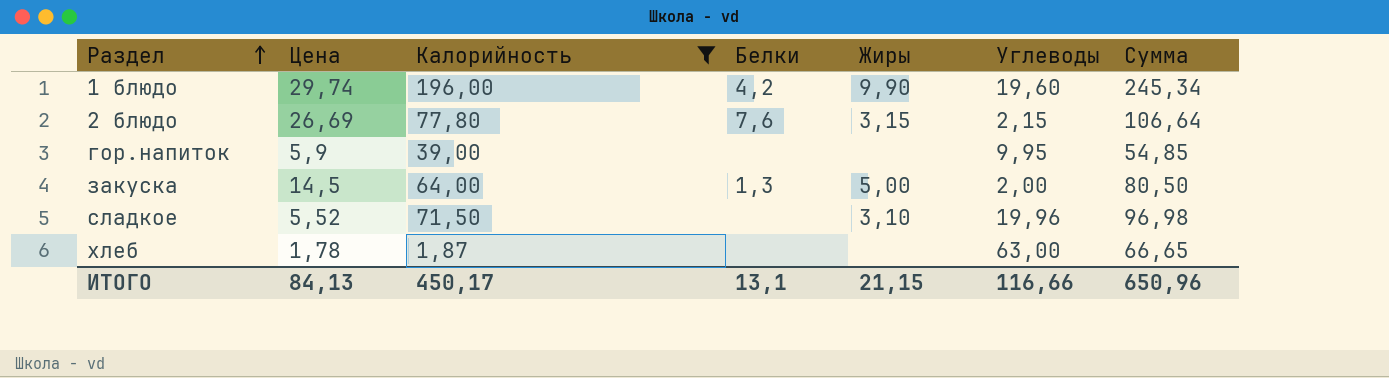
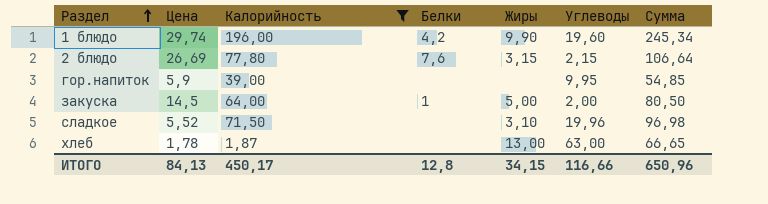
закуска | Белки: 1,3 -> 1
хлеб | Жиры: none -> 13,00
ИТОГО | Белки: 13,1 -> 12,8
ИТОГО | Жиры: 21,15 -> 34,15

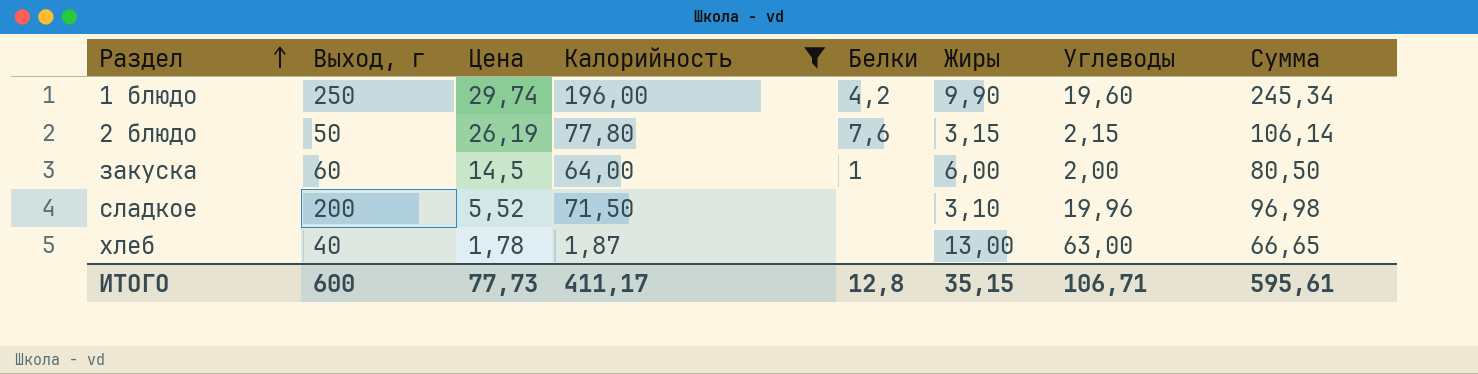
column Выход, г | position: none -> 2
row гор.напиток: 5,9 | 39,00 | none | none | 9,95 | 54,85 -> none
2 блюдо | Цена: 26,69 -> 26,19
2 блюдо | Сумма: 106,64 -> 106,14
закуска | Жиры: 5,00 -> 6,00
ИТОГО | Цена: 84,13 -> 77,73
ИТОГО | Калорийность: 450,17 -> 411,17
ИТОГО | Жиры: 34,15 -> 35,15
ИТОГО | Углеводы: 116,66 -> 106,71
ИТОГО | Сумма: 650,96 -> 595,61

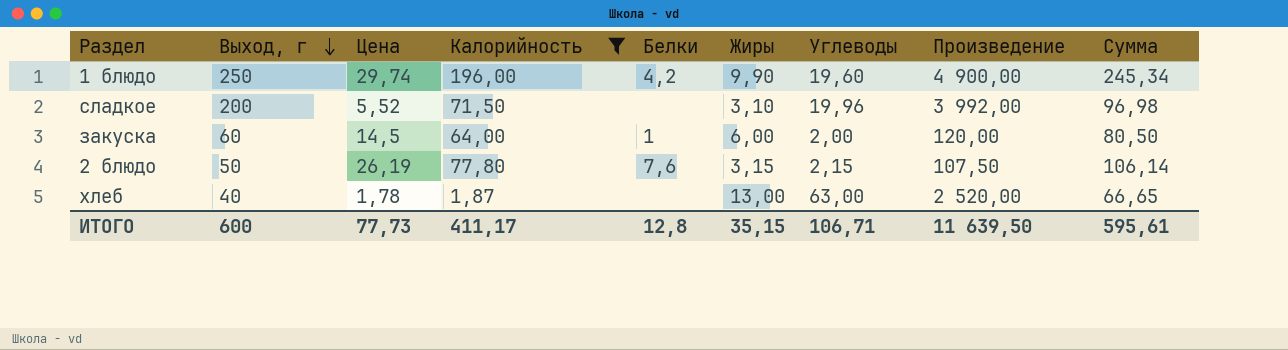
row order: Раздел ascending -> Выход, г descending
column Произведение | formula: none -> [Выход, г] * [Углеводы]

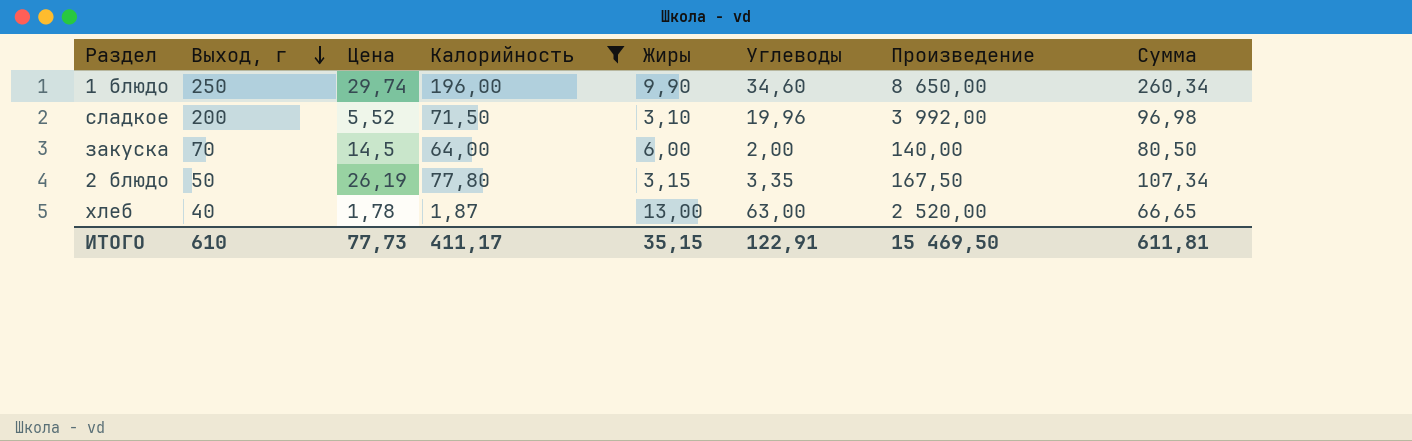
column Белки | position: 5 -> none
1 блюдо | Углеводы: 19,60 -> 34,60
1 блюдо | Произведение: 4 900,00 -> 8 650,00
1 блюдо | Сумма: 245,34 -> 260,34
закуска | Выход, г: 60 -> 70
закуска | Произведение: 120,00 -> 140,00
2 блюдо | Углеводы: 2,15 -> 3,35
2 блюдо | Произведение: 107,50 -> 167,50
2 блюдо | Сумма: 106,14 -> 107,34
ИТОГО | Выход, г: 600 -> 610
ИТОГО | Углеводы: 106,71 -> 122,91
ИТОГО | Произведение: 11 639,50 -> 15 469,50
ИТОГО | Сумма: 595,61 -> 611,81

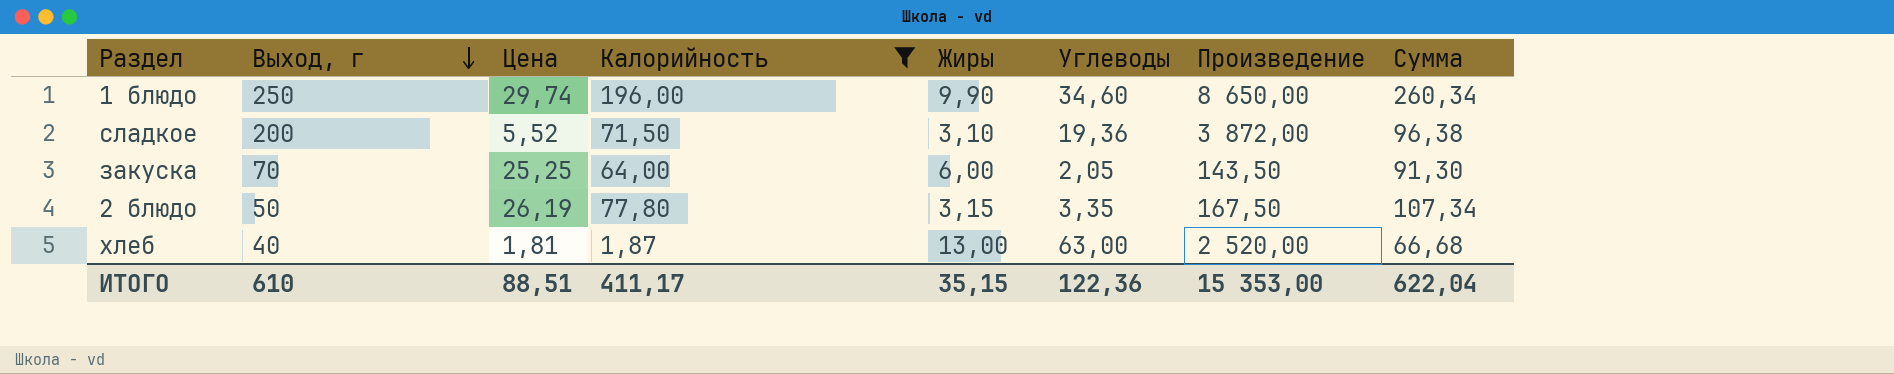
сладкое | Углеводы: 19,96 -> 19,36
сладкое | Произведение: 3 992,00 -> 3 872,00
сладкое | Сумма: 96,98 -> 96,38
закуска | Цена: 14,5 -> 25,25
закуска | Углеводы: 2,00 -> 2,05
закуска | Произведение: 140,00 -> 143,50
закуска | Сумма: 80,50 -> 91,30
хлеб | Цена: 1,78 -> 1,81
хлеб | Сумма: 66,65 -> 66,68
ИТОГО | Цена: 77,73 -> 88,51
ИТОГО | Углеводы: 122,91 -> 122,36
ИТОГО | Произведение: 15 469,50 -> 15 353,00
ИТОГО | Сумма: 611,81 -> 622,04

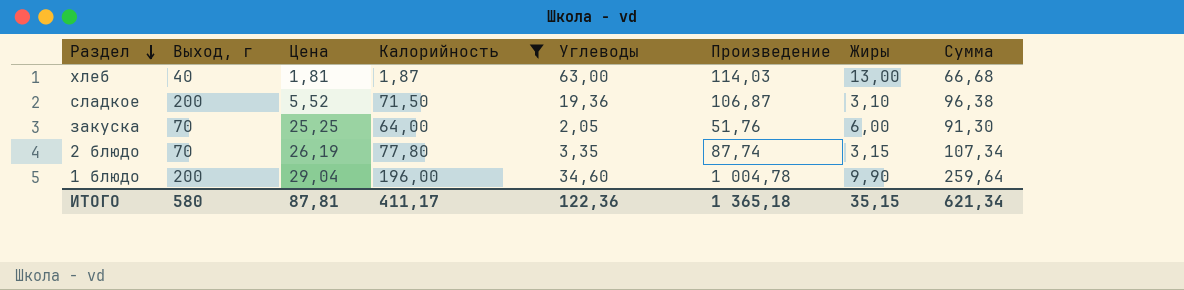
row order: Выход, г descending -> Раздел descending
column Произведение | formula: [Выход, г] * [Углеводы] -> [Цена] * [Углеводы]
column Жиры | position: 5 -> 7
2 блюдо | Выход, г: 50 -> 70
1 блюдо | Выход, г: 250 -> 200
1 блюдо | Цена: 29,74 -> 29,04
1 блюдо | Сумма: 260,34 -> 259,64
ИТОГО | Выход, г: 610 -> 580
ИТОГО | Цена: 88,51 -> 87,81
ИТОГО | Произведение: 15 353,00 -> 1 365,18
ИТОГО | Сумма: 622,04 -> 621,34

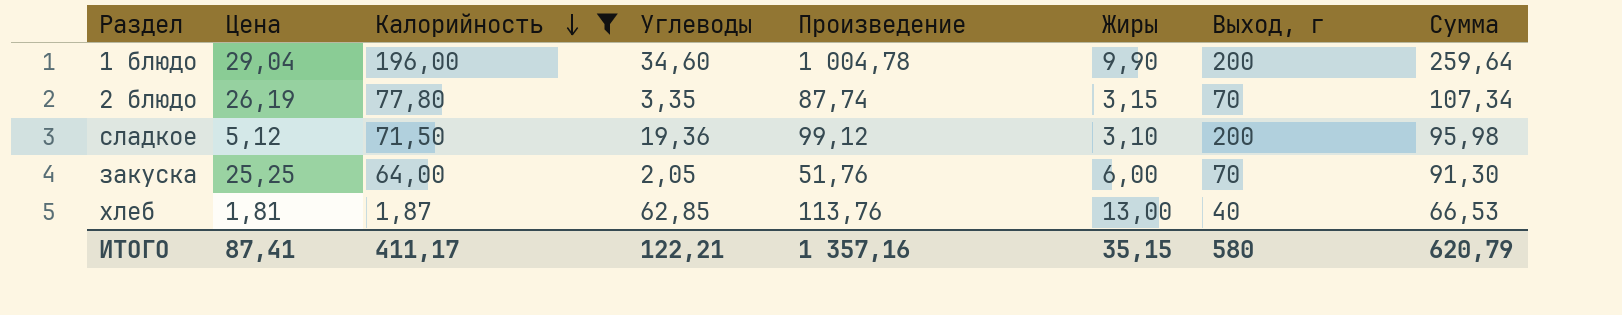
row order: Раздел descending -> Калорийность descending
column Выход, г | position: 2 -> 7
сладкое | Цена: 5,52 -> 5,12
сладкое | Произведение: 106,87 -> 99,12
сладкое | Сумма: 96,38 -> 95,98
хлеб | Углеводы: 63,00 -> 62,85
хлеб | Произведение: 114,03 -> 113,76
хлеб | Сумма: 66,68 -> 66,53
ИТОГО | Цена: 87,81 -> 87,41
ИТОГО | Углеводы: 122,36 -> 122,21
ИТОГО | Произведение: 1 365,18 -> 1 357,16
ИТОГО | Сумма: 621,34 -> 620,79

